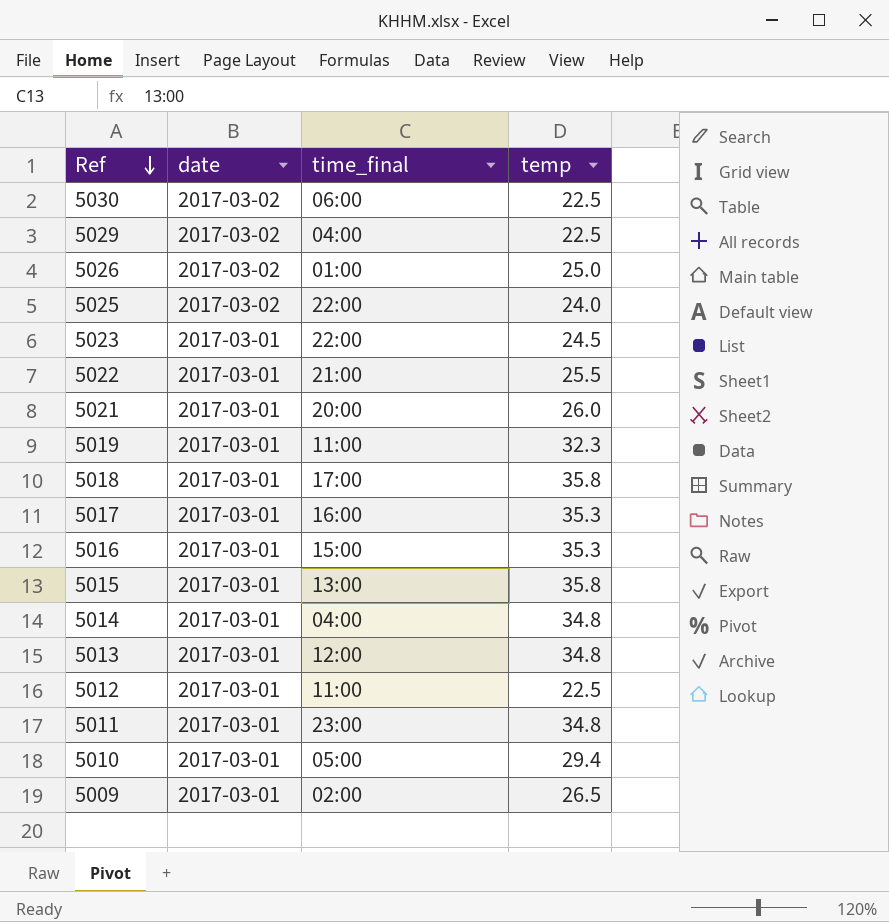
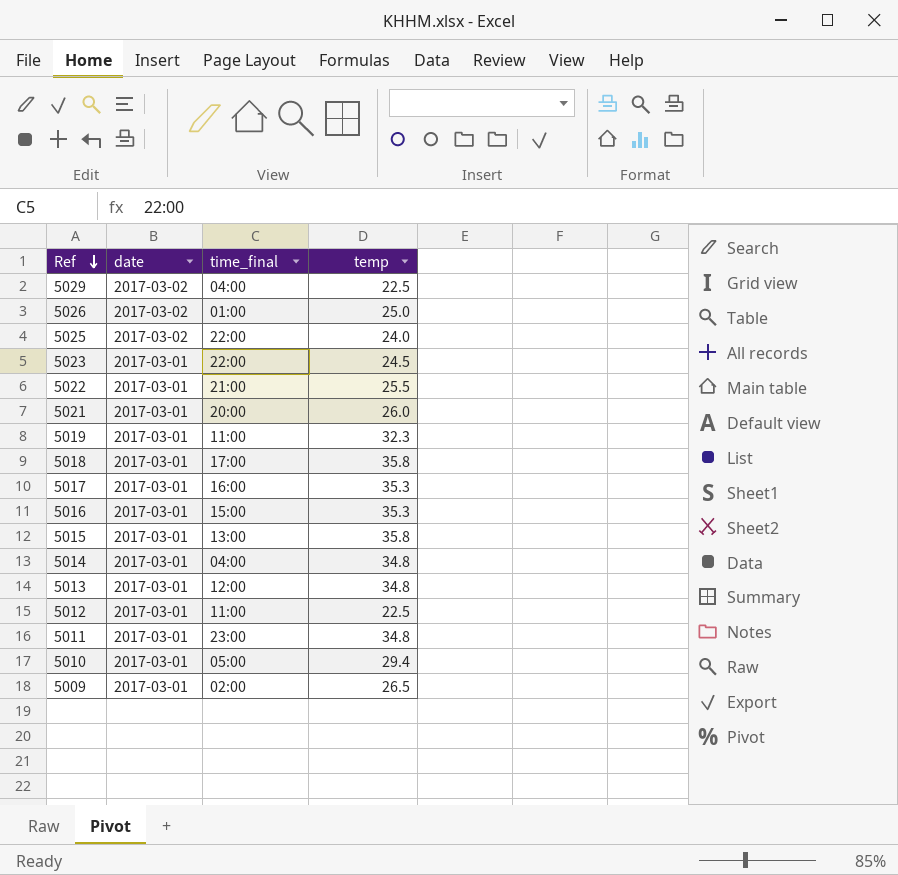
row 5030: 2017-03-02 | 06:00 | 22.5 -> none

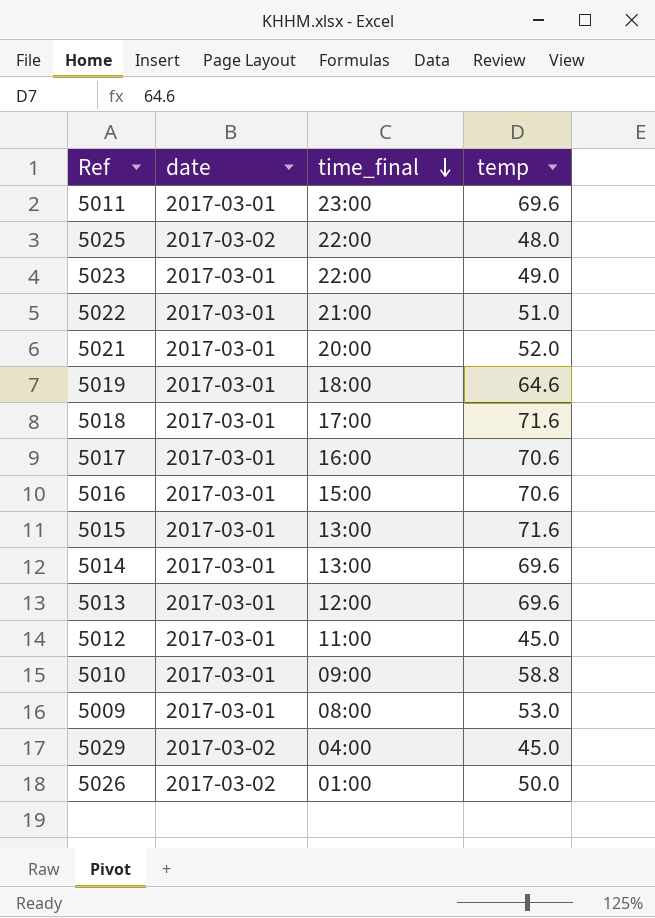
row order: Ref descending -> time_final descending
5011 | temp: 34.8 -> 69.6
5025 | temp: 24.0 -> 48.0
5023 | temp: 24.5 -> 49.0
5022 | temp: 25.5 -> 51.0
5021 | temp: 26.0 -> 52.0
5019 | time_final: 11:00 -> 18:00
5019 | temp: 32.3 -> 64.6
5018 | temp: 35.8 -> 71.6
5017 | temp: 35.3 -> 70.6
5016 | temp: 35.3 -> 70.6
5015 | temp: 35.8 -> 71.6
5014 | time_final: 04:00 -> 13:00
5014 | temp: 34.8 -> 69.6
5013 | temp: 34.8 -> 69.6
5012 | temp: 22.5 -> 45.0
5010 | time_final: 05:00 -> 09:00
5010 | temp: 29.4 -> 58.8
5009 | time_final: 02:00 -> 08:00
5009 | temp: 26.5 -> 53.0
5029 | temp: 22.5 -> 45.0
5026 | temp: 25.0 -> 50.0

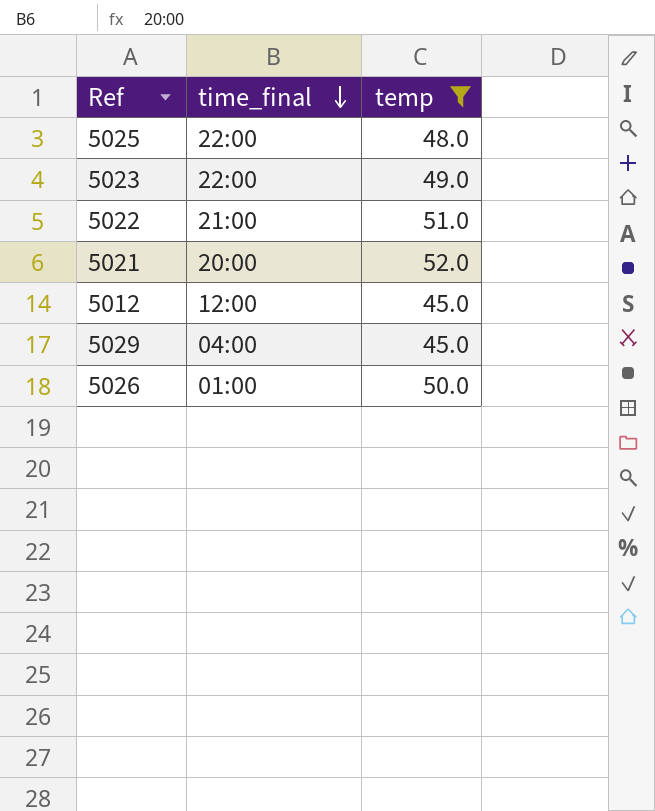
filter: none -> temp <= 52.0
column date | position: 2 -> none
5012 | time_final: 11:00 -> 12:00

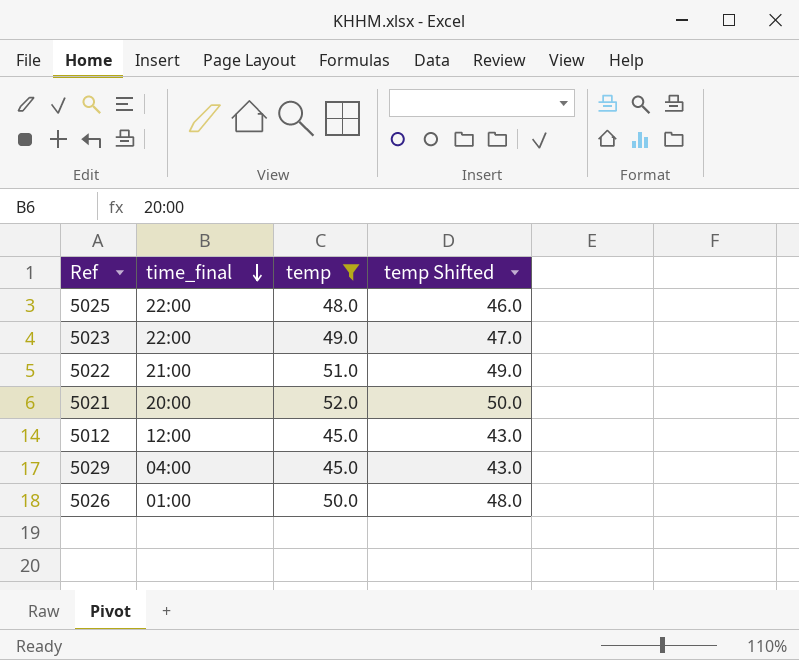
column temp Shifted | formula: none -> [temp] - 2

